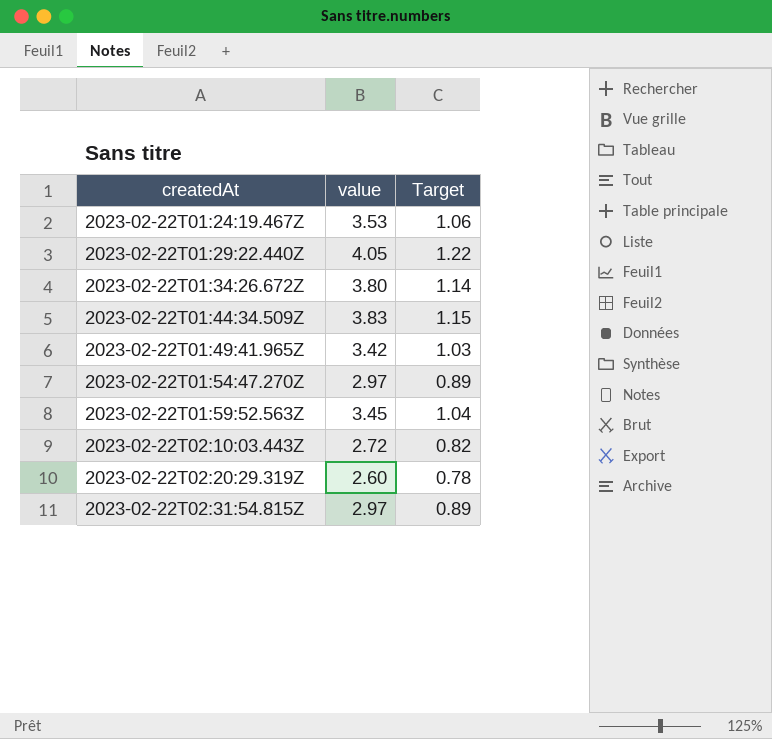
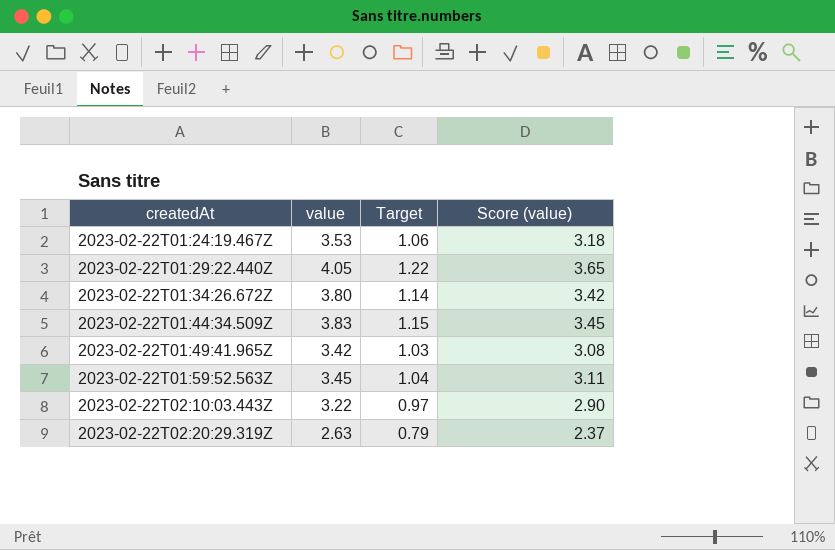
column Score (value) | formula: none -> [value] * 0.9
row 2023-02-22T01:54:47.270Z: 2.97 | 0.89 -> none
row 2023-02-22T02:31:54.815Z: 2.97 | 0.89 -> none
2023-02-22T02:10:03.443Z | value: 2.72 -> 3.22
2023-02-22T02:10:03.443Z | Target: 0.82 -> 0.97
2023-02-22T02:20:29.319Z | value: 2.60 -> 2.63
2023-02-22T02:20:29.319Z | Target: 0.78 -> 0.79

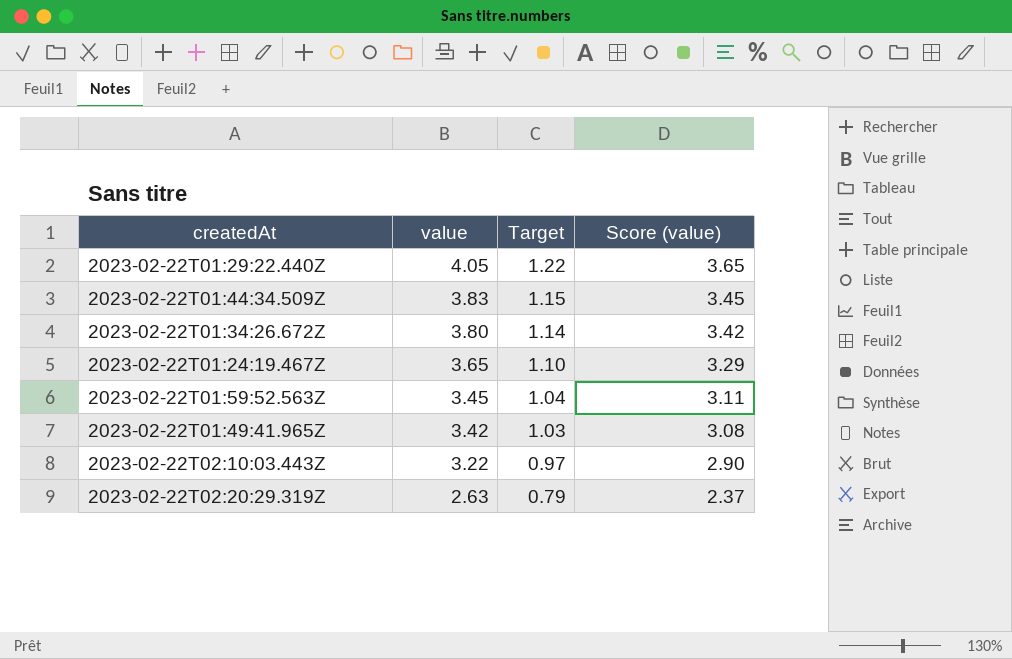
row order: createdAt ascending -> value descending
2023-02-22T01:24:19.467Z | value: 3.53 -> 3.65
2023-02-22T01:24:19.467Z | Target: 1.06 -> 1.10
2023-02-22T01:24:19.467Z | Score (value): 3.18 -> 3.29

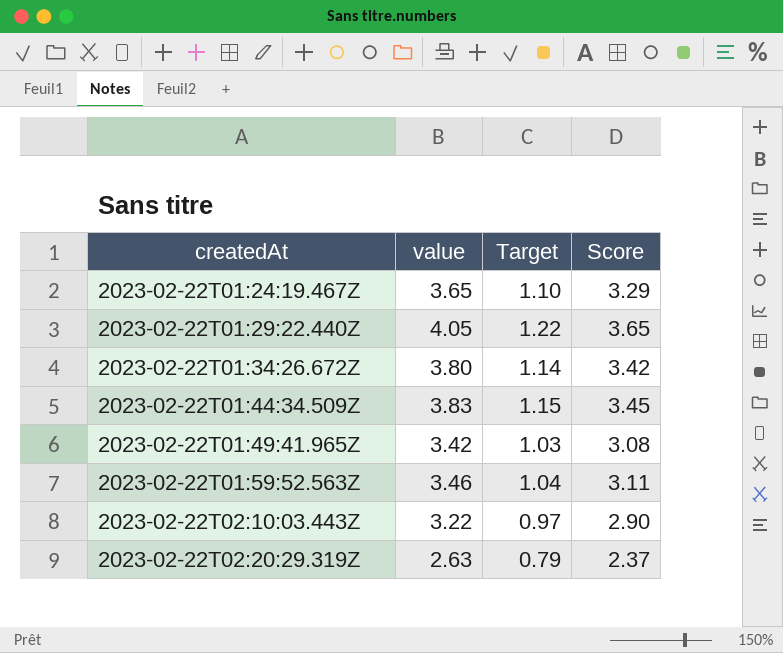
row order: value descending -> createdAt ascending
column name: Score (value) -> Score
2023-02-22T01:59:52.563Z | value: 3.45 -> 3.46

